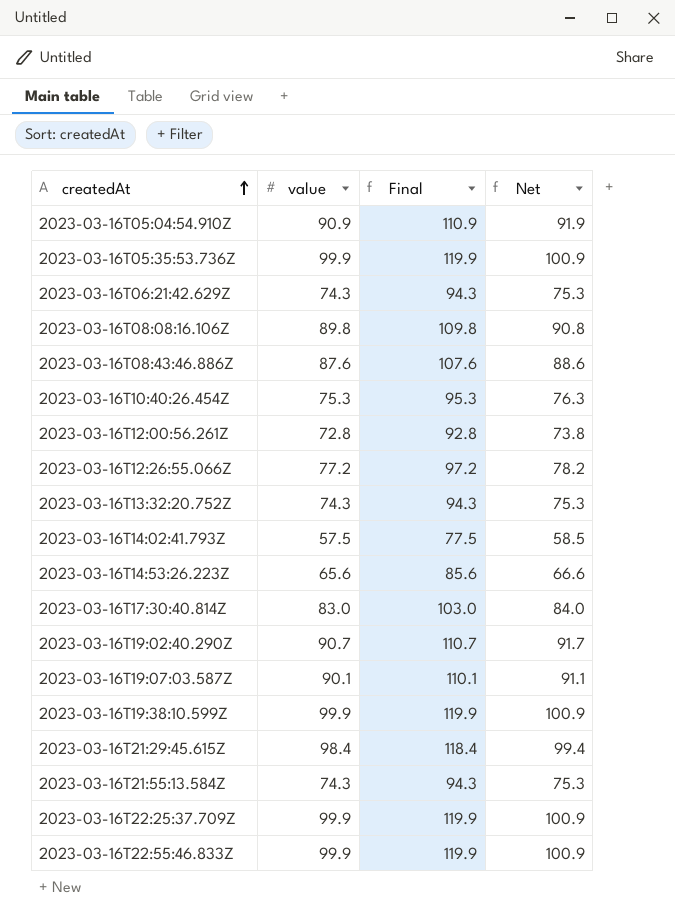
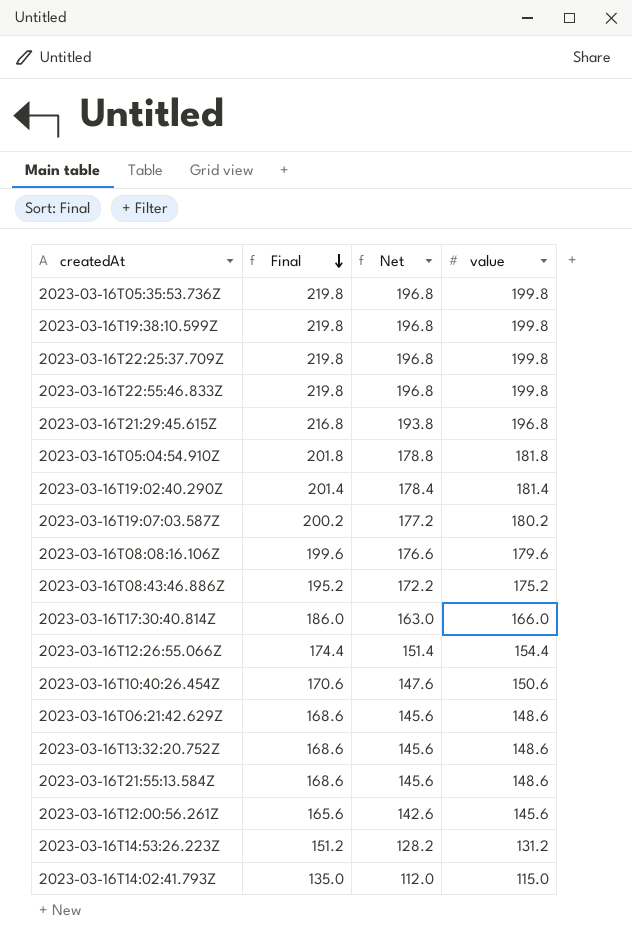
row order: createdAt ascending -> Final descending
column Net | formula: [value] + 1 -> [value] - 3
column value | position: 2 -> 4
2023-03-16T05:35:53.736Z | Final: 119.9 -> 219.8
2023-03-16T05:35:53.736Z | value: 99.9 -> 199.8
2023-03-16T19:38:10.599Z | Final: 119.9 -> 219.8
2023-03-16T19:38:10.599Z | value: 99.9 -> 199.8
2023-03-16T22:25:37.709Z | Final: 119.9 -> 219.8
2023-03-16T22:25:37.709Z | value: 99.9 -> 199.8
2023-03-16T22:55:46.833Z | Final: 119.9 -> 219.8
2023-03-16T22:55:46.833Z | value: 99.9 -> 199.8
2023-03-16T21:29:45.615Z | Final: 118.4 -> 216.8
2023-03-16T21:29:45.615Z | value: 98.4 -> 196.8
2023-03-16T05:04:54.910Z | Final: 110.9 -> 201.8
2023-03-16T05:04:54.910Z | value: 90.9 -> 181.8
2023-03-16T19:02:40.290Z | Final: 110.7 -> 201.4
2023-03-16T19:02:40.290Z | value: 90.7 -> 181.4
2023-03-16T19:07:03.587Z | Final: 110.1 -> 200.2
2023-03-16T19:07:03.587Z | value: 90.1 -> 180.2
2023-03-16T08:08:16.106Z | Final: 109.8 -> 199.6
2023-03-16T08:08:16.106Z | value: 89.8 -> 179.6
2023-03-16T08:43:46.886Z | Final: 107.6 -> 195.2
2023-03-16T08:43:46.886Z | value: 87.6 -> 175.2
2023-03-16T17:30:40.814Z | Final: 103.0 -> 186.0
2023-03-16T17:30:40.814Z | value: 83.0 -> 166.0
2023-03-16T12:26:55.066Z | Final: 97.2 -> 174.4
2023-03-16T12:26:55.066Z | value: 77.2 -> 154.4
2023-03-16T10:40:26.454Z | Final: 95.3 -> 170.6
2023-03-16T10:40:26.454Z | value: 75.3 -> 150.6
2023-03-16T06:21:42.629Z | Final: 94.3 -> 168.6
2023-03-16T06:21:42.629Z | value: 74.3 -> 148.6
2023-03-16T13:32:20.752Z | Final: 94.3 -> 168.6
2023-03-16T13:32:20.752Z | value: 74.3 -> 148.6
2023-03-16T21:55:13.584Z | Final: 94.3 -> 168.6
2023-03-16T21:55:13.584Z | value: 74.3 -> 148.6
2023-03-16T12:00:56.261Z | Final: 92.8 -> 165.6
2023-03-16T12:00:56.261Z | value: 72.8 -> 145.6
2023-03-16T14:53:26.223Z | Final: 85.6 -> 151.2
2023-03-16T14:53:26.223Z | value: 65.6 -> 131.2
2023-03-16T14:02:41.793Z | Final: 77.5 -> 135.0
2023-03-16T14:02:41.793Z | value: 57.5 -> 115.0

